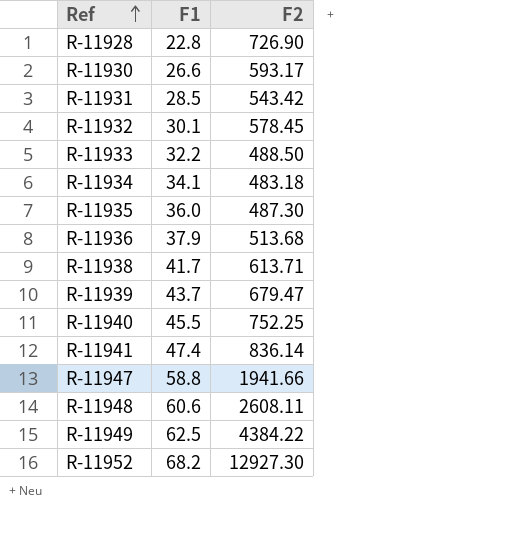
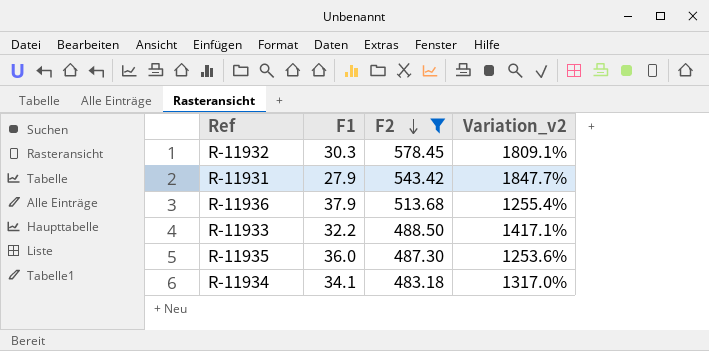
filter: none -> F2 <= 578.45
row order: Ref ascending -> F2 descending
column Variation_v2 | formula: none -> ([F2] - [F1]) / [F1]
R-11932 | F1: 30.1 -> 30.3
R-11931 | F1: 28.5 -> 27.9

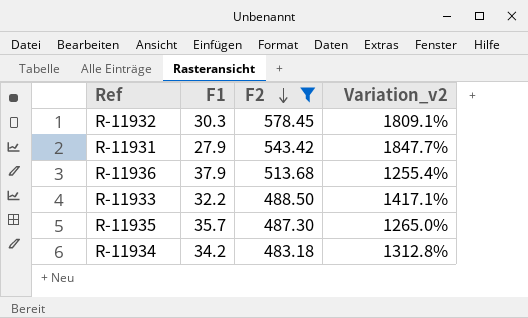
R-11935 | F1: 36.0 -> 35.7
R-11935 | Variation_v2: 1253.6% -> 1265.0%
R-11934 | F1: 34.1 -> 34.2
R-11934 | Variation_v2: 1317.0% -> 1312.8%

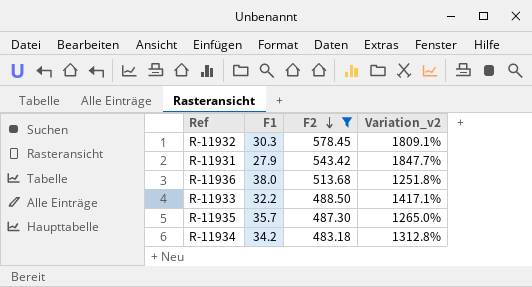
R-11936 | F1: 37.9 -> 38.0
R-11936 | Variation_v2: 1255.4% -> 1251.8%

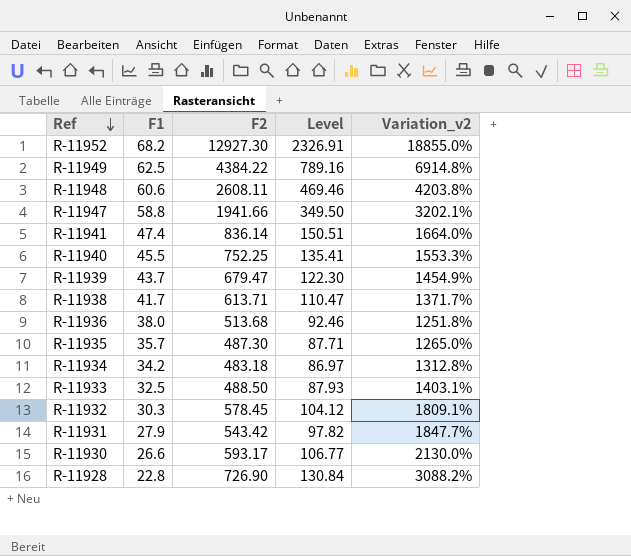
filter: F2 <= 578.45 -> none
row order: F2 descending -> Ref descending
column Level | formula: none -> [F2] * 0.18
R-11933 | F1: 32.2 -> 32.5
R-11933 | Variation_v2: 1417.1% -> 1403.1%

